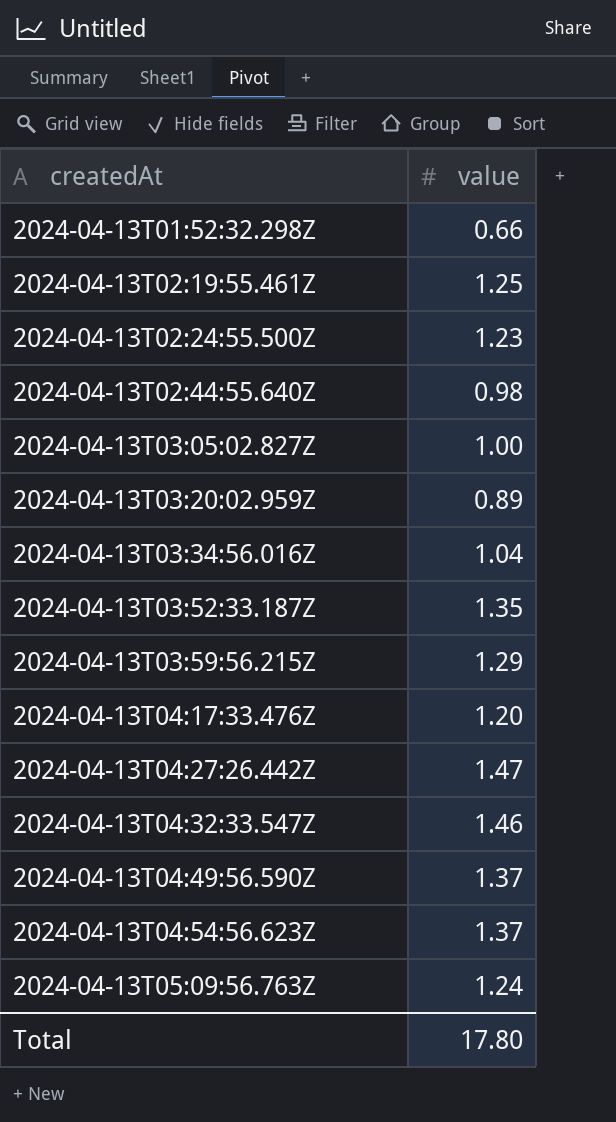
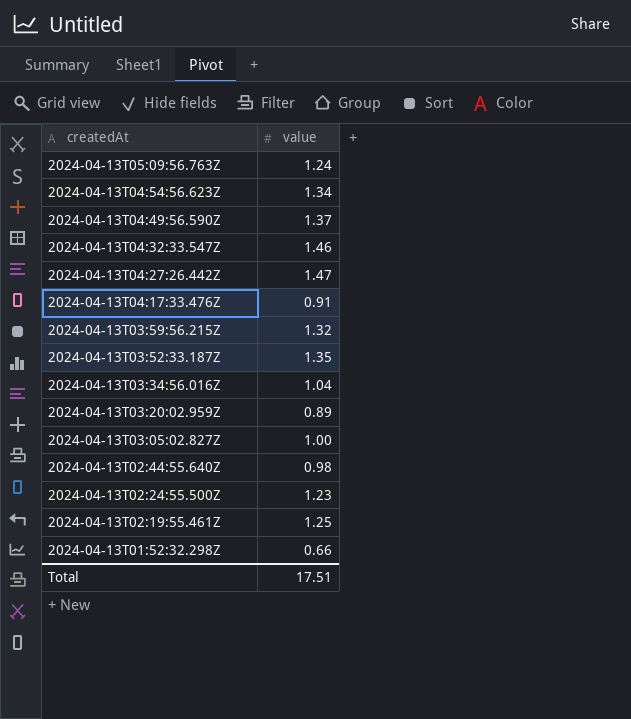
row order: createdAt ascending -> createdAt descending
2024-04-13T04:54:56.623Z | value: 1.37 -> 1.34
2024-04-13T04:17:33.476Z | value: 1.20 -> 0.91
2024-04-13T03:59:56.215Z | value: 1.29 -> 1.32
Total | value: 17.80 -> 17.51

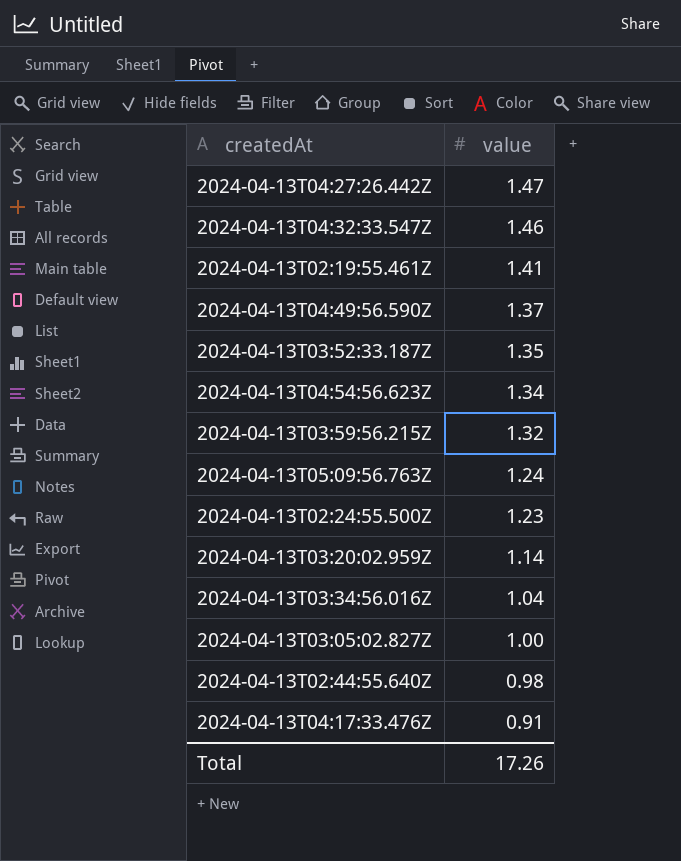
row order: createdAt descending -> value descending
row 2024-04-13T01:52:32.298Z: 0.66 -> none
2024-04-13T02:19:55.461Z | value: 1.25 -> 1.41
2024-04-13T03:20:02.959Z | value: 0.89 -> 1.14
Total | value: 17.51 -> 17.26

